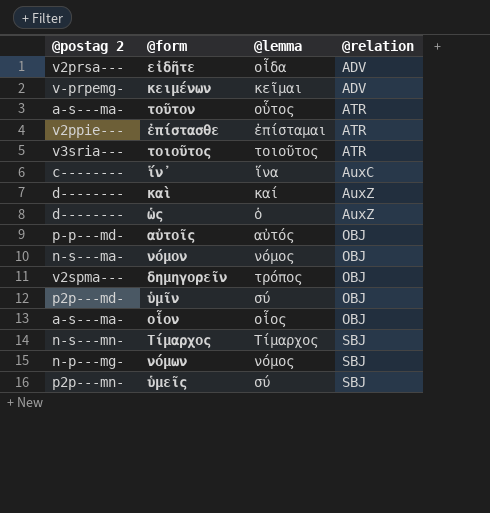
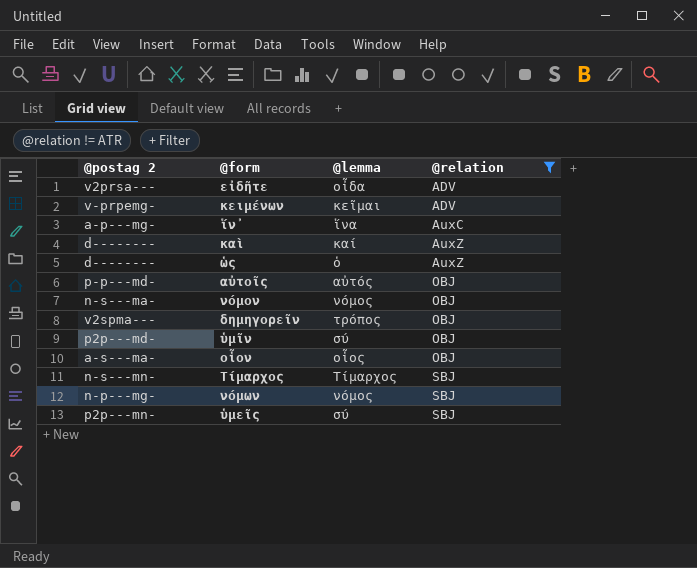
filter: none -> @relation != ATR
ἵν᾽ | @postag 2: c-------- -> a-p---mg-

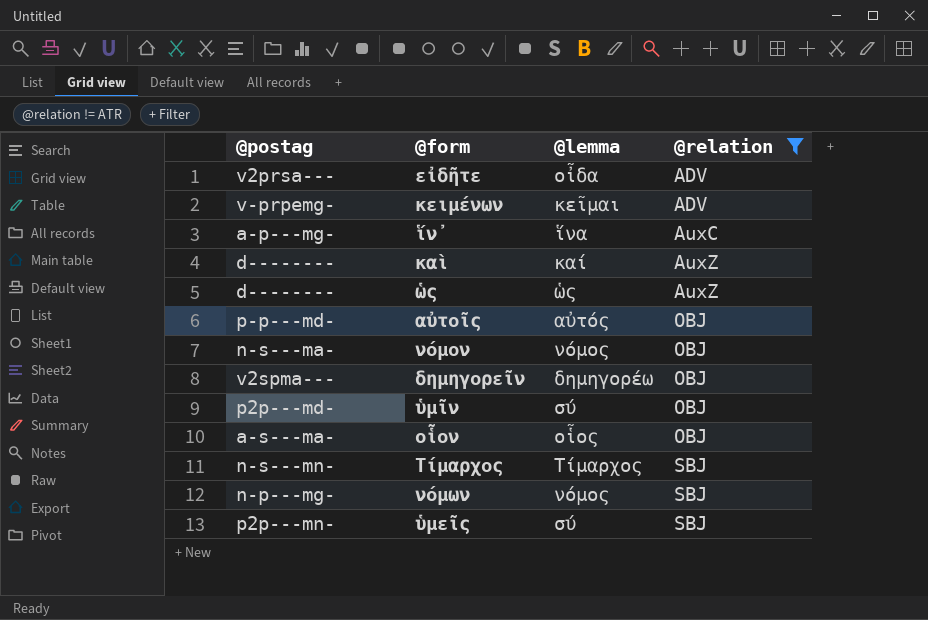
column name: @postag 2 -> @postag
ὡς | @lemma: ὁ -> ὡς
δημηγορεῖν | @lemma: τρόπος -> δημηγορέω

